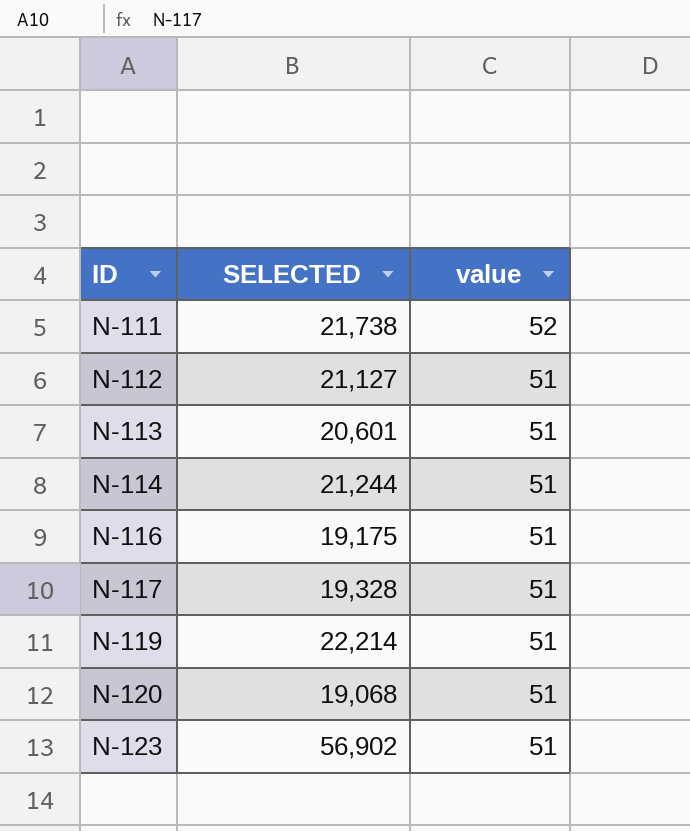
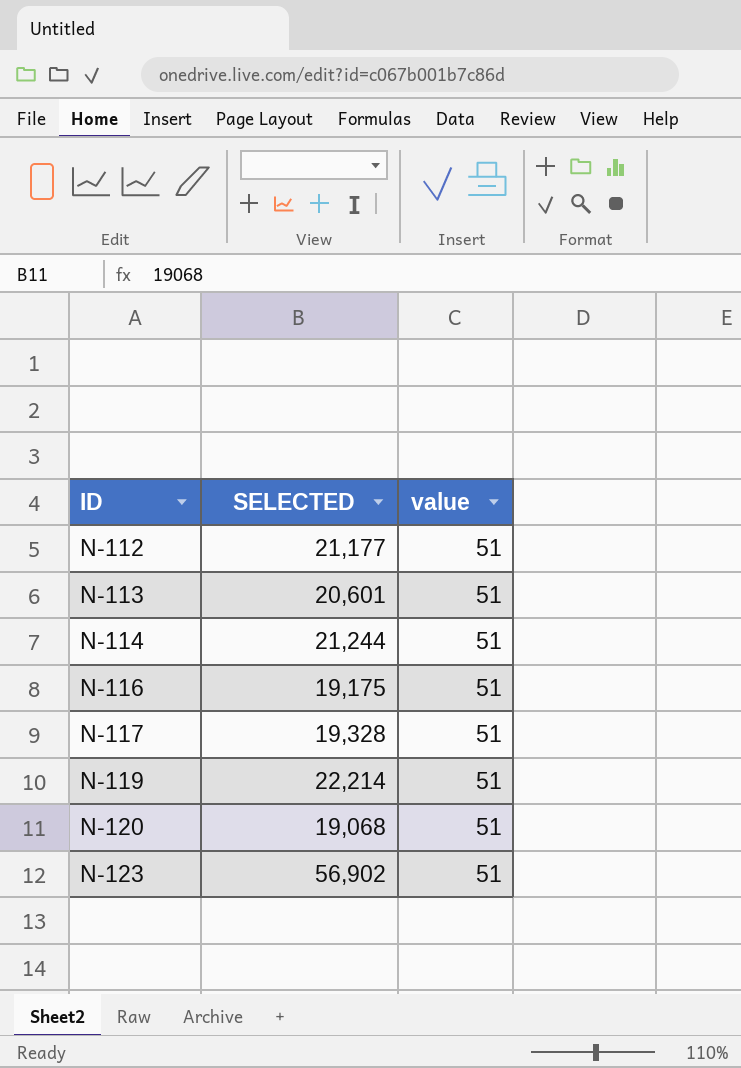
row N-111: 21,738 | 52 -> none
N-112 | SELECTED: 21,127 -> 21,177

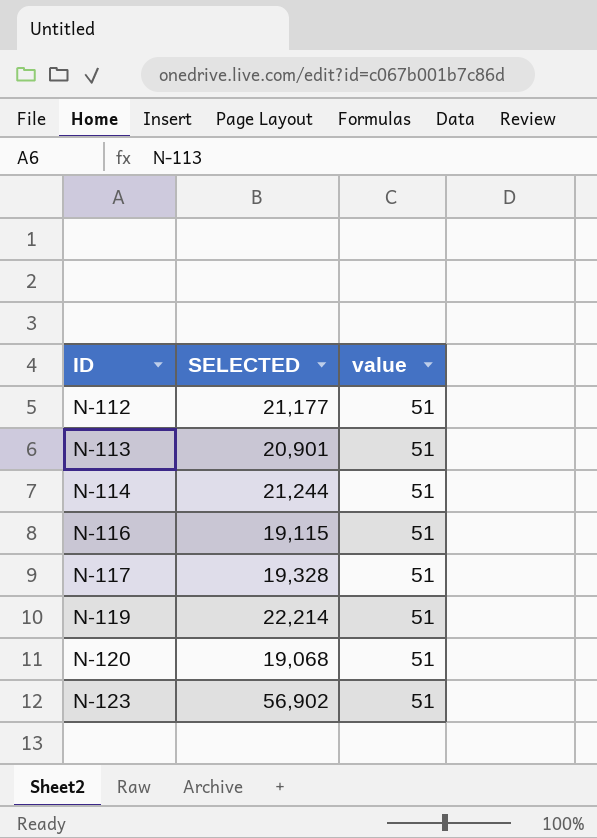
N-113 | SELECTED: 20,601 -> 20,901
N-116 | SELECTED: 19,175 -> 19,115

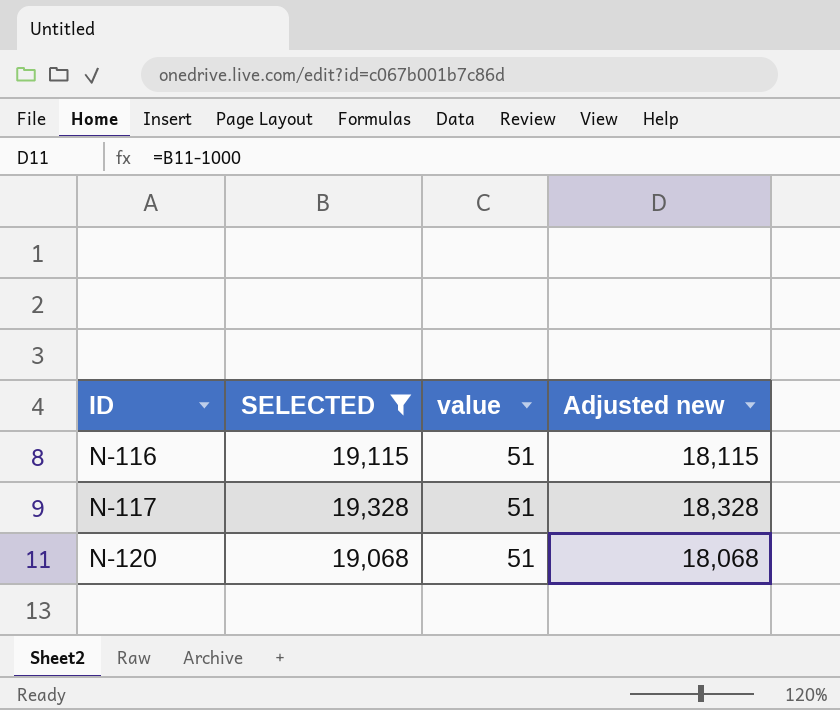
filter: none -> SELECTED <= 19,328
column Adjusted new | formula: none -> [SELECTED] - 1000

